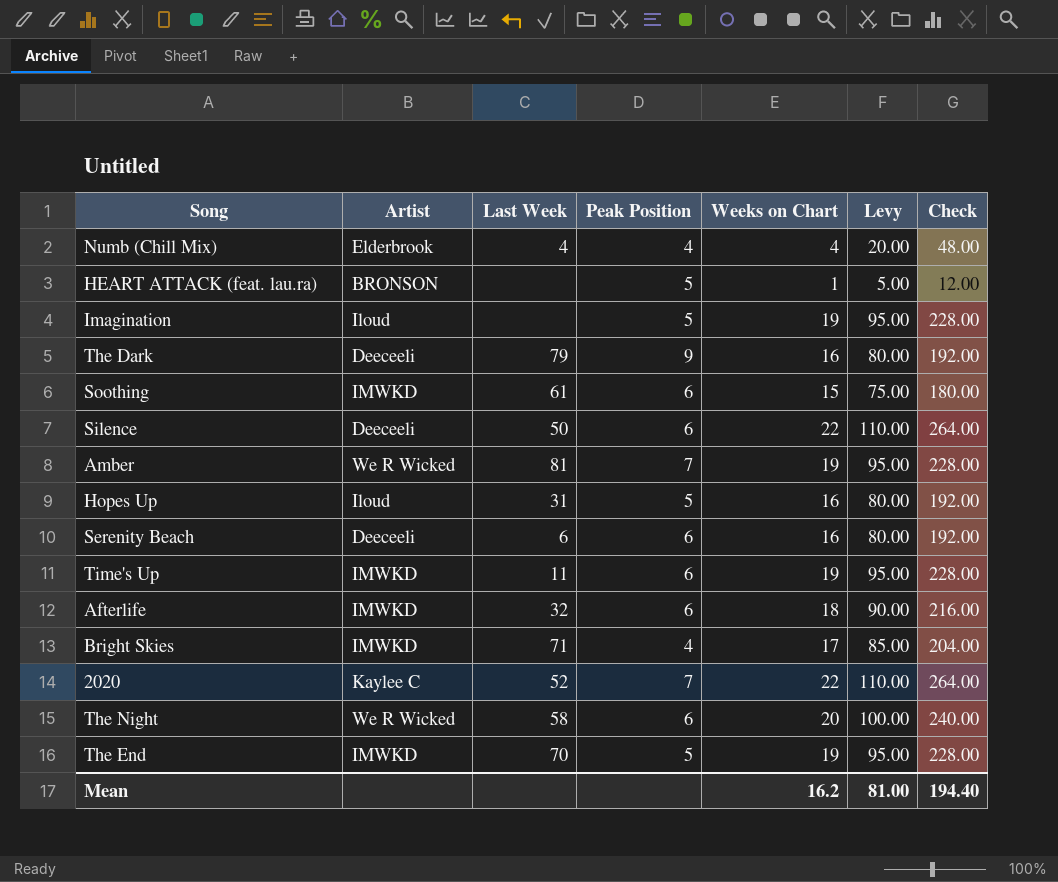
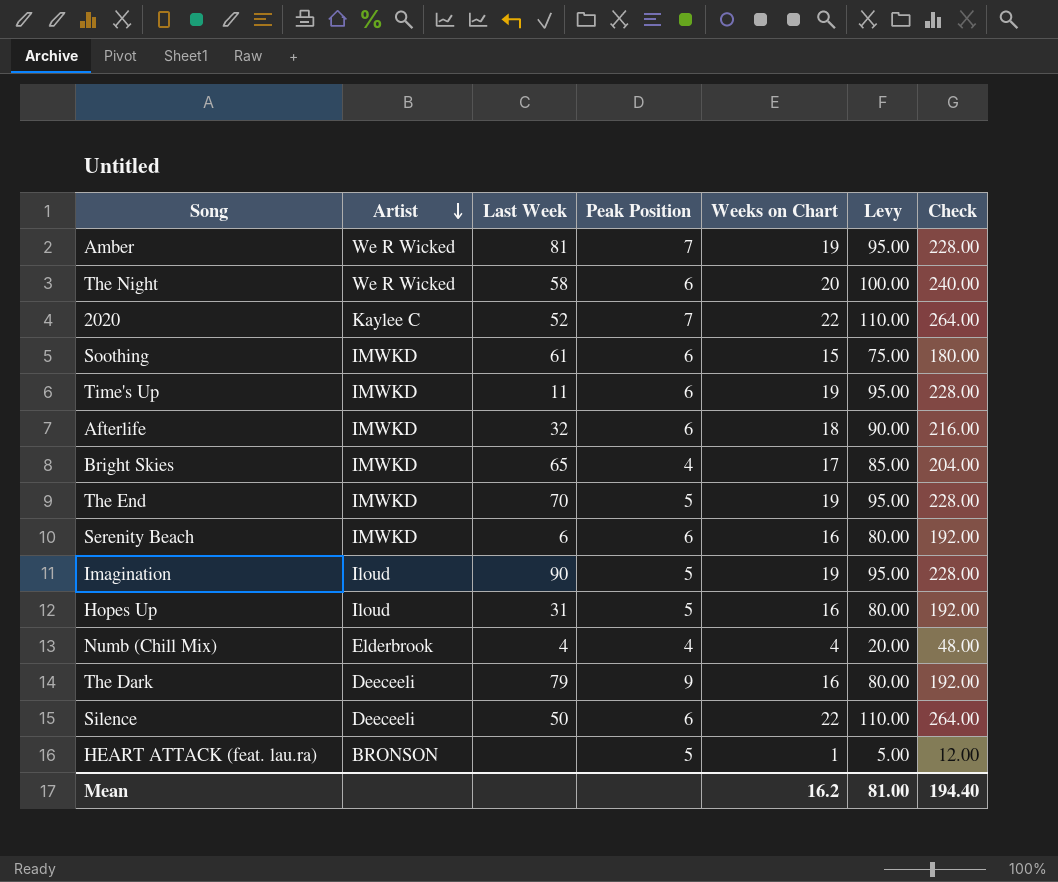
row order: none -> Artist descending
Bright Skies | Last Week: 71 -> 65
Serenity Beach | Artist: Deeceeli -> IMWKD
Imagination | Last Week: none -> 90

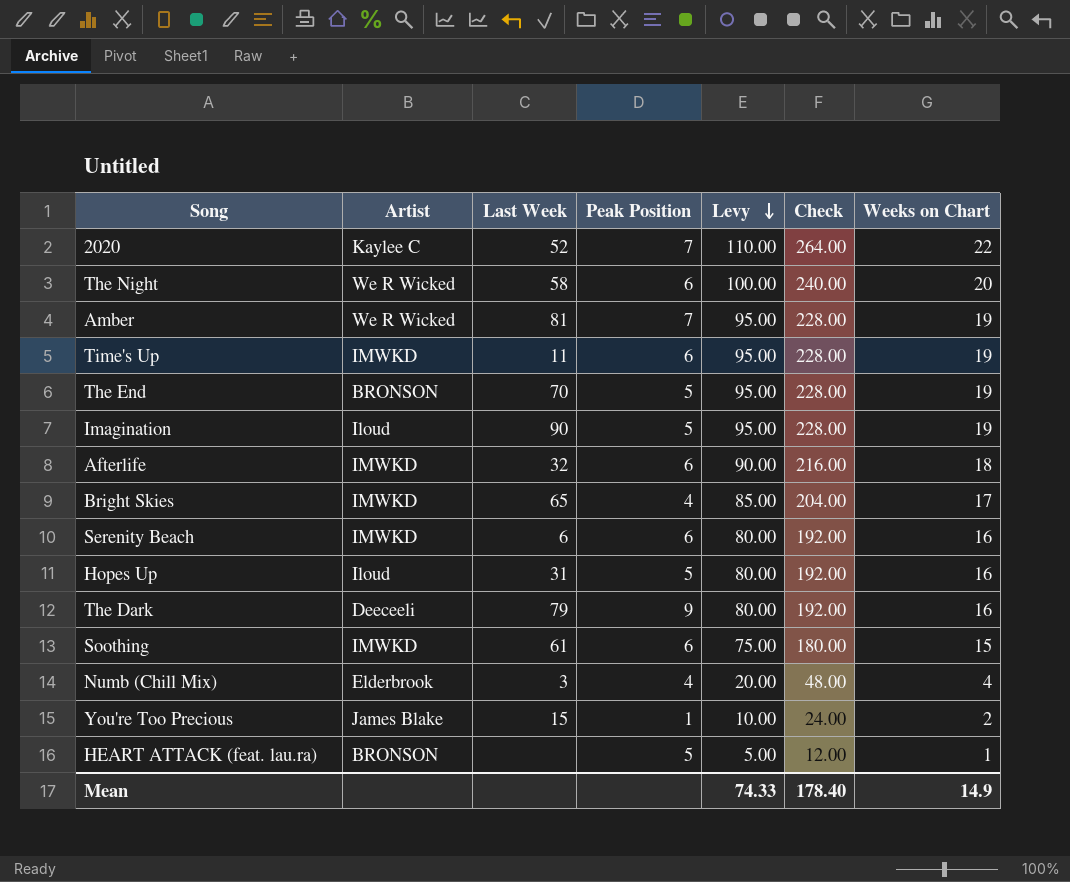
row order: Artist descending -> Levy descending
column Weeks on Chart | position: 5 -> 7
row Silence: Deeceeli | 50 | 6 | 22 | 110.00 | 264.00 -> none
The End | Artist: IMWKD -> BRONSON
Numb (Chill Mix) | Last Week: 4 -> 3
row You're Too Precious: none -> James Blake | 15 | 1 | 10.00 | 24.00 | 2
Mean | Levy: 81.00 -> 74.33
Mean | Check: 194.40 -> 178.40
Mean | Weeks on Chart: 16.2 -> 14.9

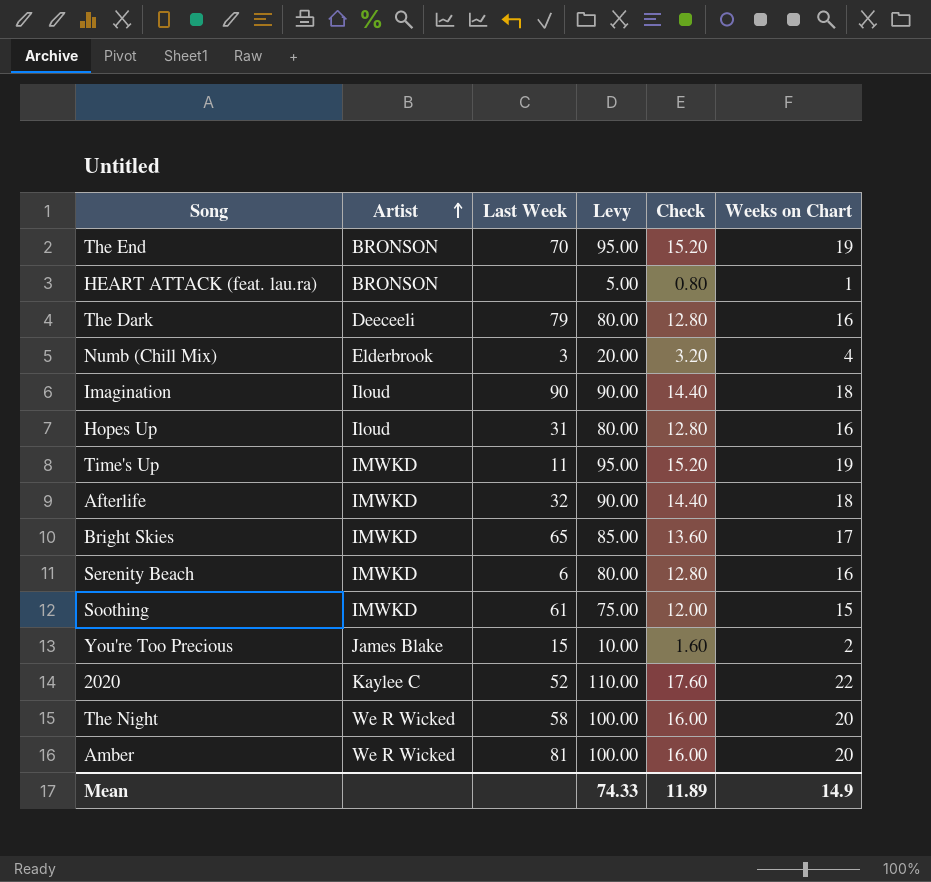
row order: Levy descending -> Artist ascending
column Peak Position | position: 4 -> none
column Check | formula: [Weeks on Chart] * 12 -> [Weeks on Chart] * 0.8
Imagination | Levy: 95.00 -> 90.00
Imagination | Weeks on Chart: 19 -> 18
Amber | Levy: 95.00 -> 100.00
Amber | Weeks on Chart: 19 -> 20
Mean | Check: 178.40 -> 11.89

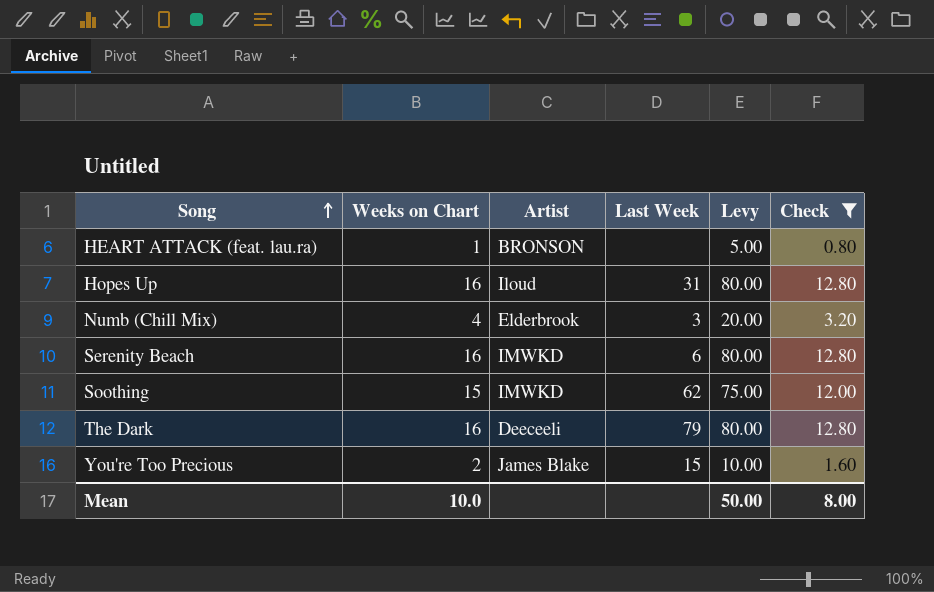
filter: none -> Check <= 12.80
row order: Artist ascending -> Song ascending
column Weeks on Chart | position: 6 -> 2
Soothing | Last Week: 61 -> 62
Mean | Weeks on Chart: 14.9 -> 10.0
Mean | Levy: 74.33 -> 50.00
Mean | Check: 11.89 -> 8.00

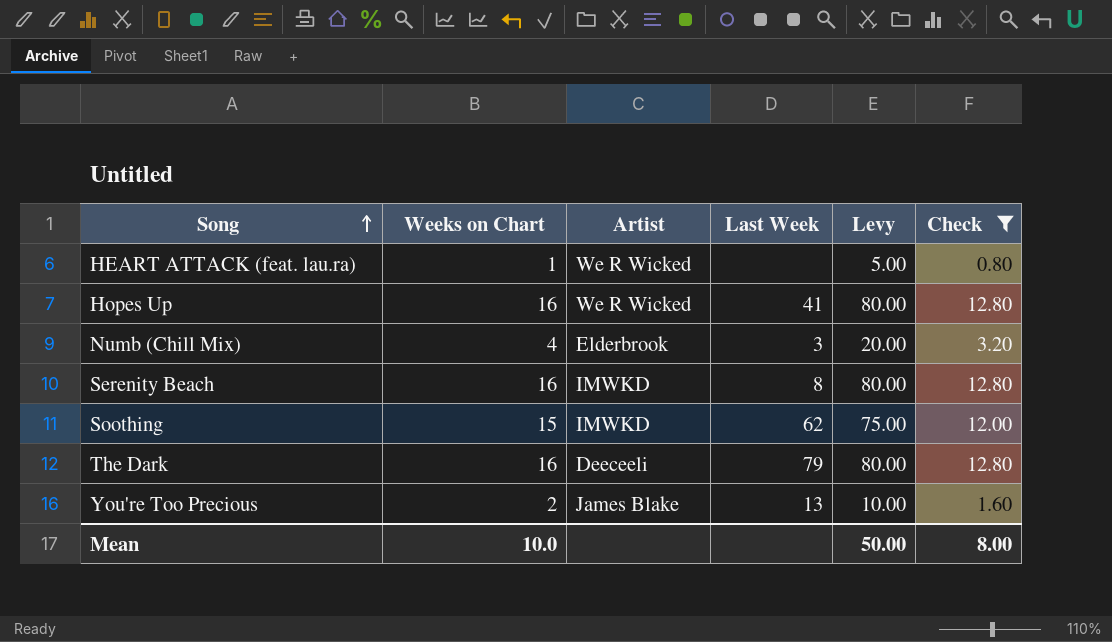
HEART ATTACK (feat. lau.ra) | Artist: BRONSON -> We R Wicked
Hopes Up | Artist: Iloud -> We R Wicked
Hopes Up | Last Week: 31 -> 41
Serenity Beach | Last Week: 6 -> 8
You're Too Precious | Last Week: 15 -> 13

